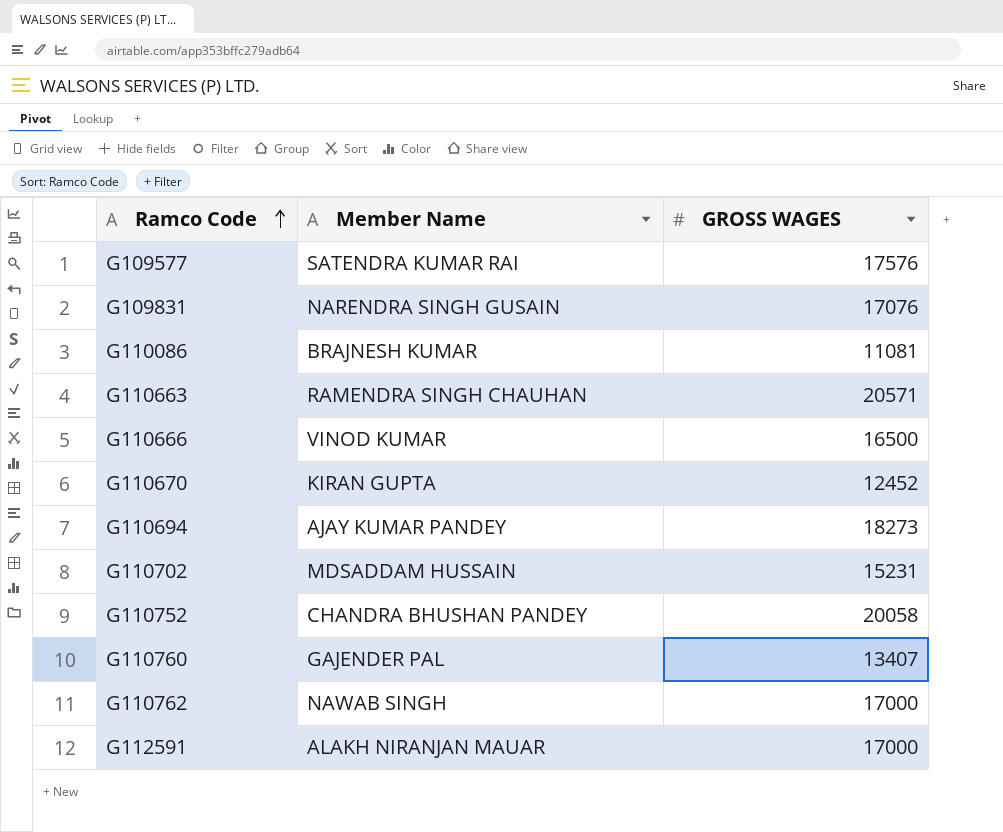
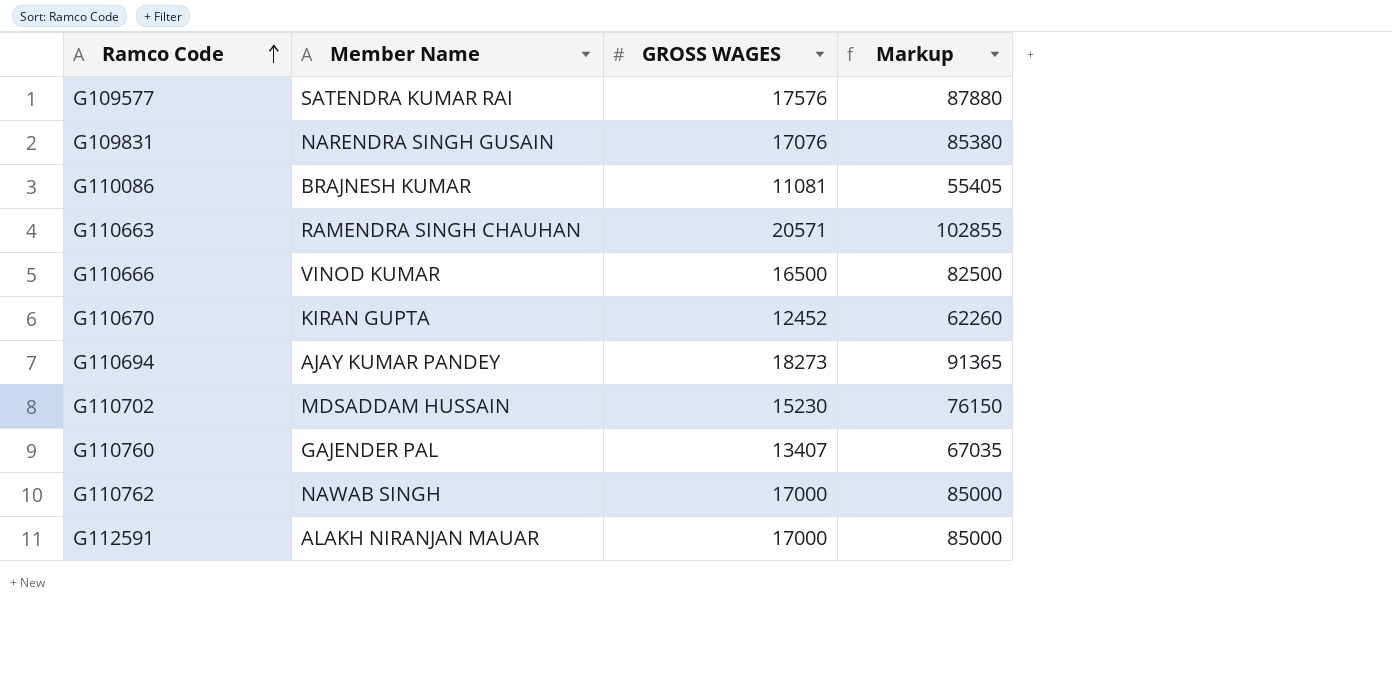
column Markup | formula: none -> [GROSS WAGES] * 5
row G110752: CHANDRA BHUSHAN PANDEY | 20058 -> none
G110702 | GROSS WAGES: 15231 -> 15230

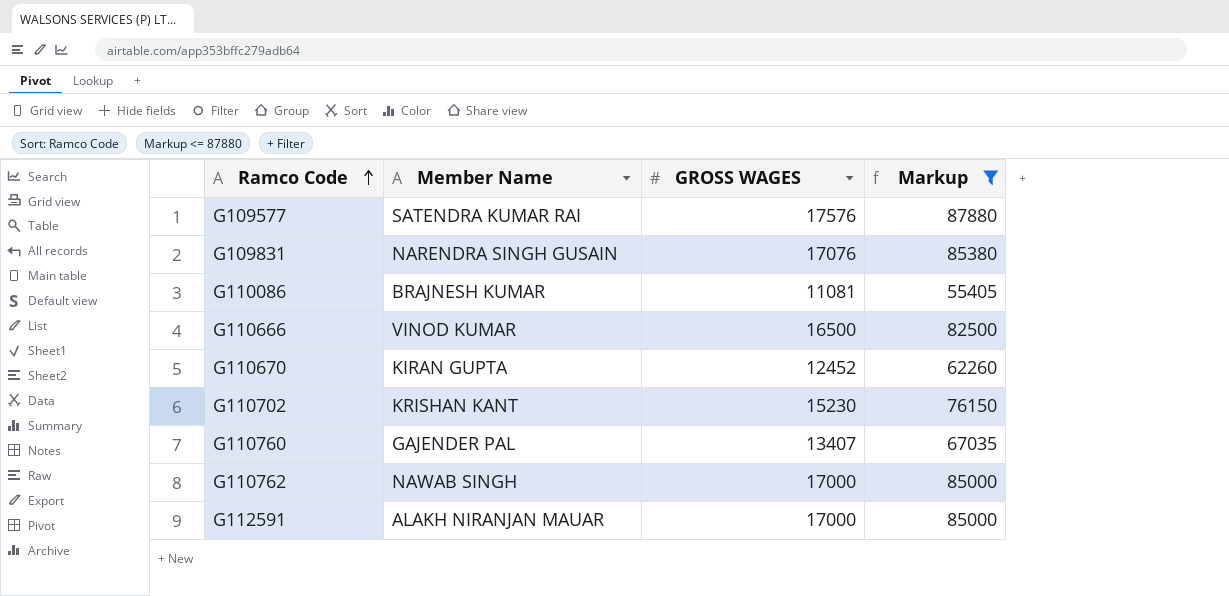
filter: none -> Markup <= 87880
G110702 | Member Name: MDSADDAM HUSSAIN -> KRISHAN KANT

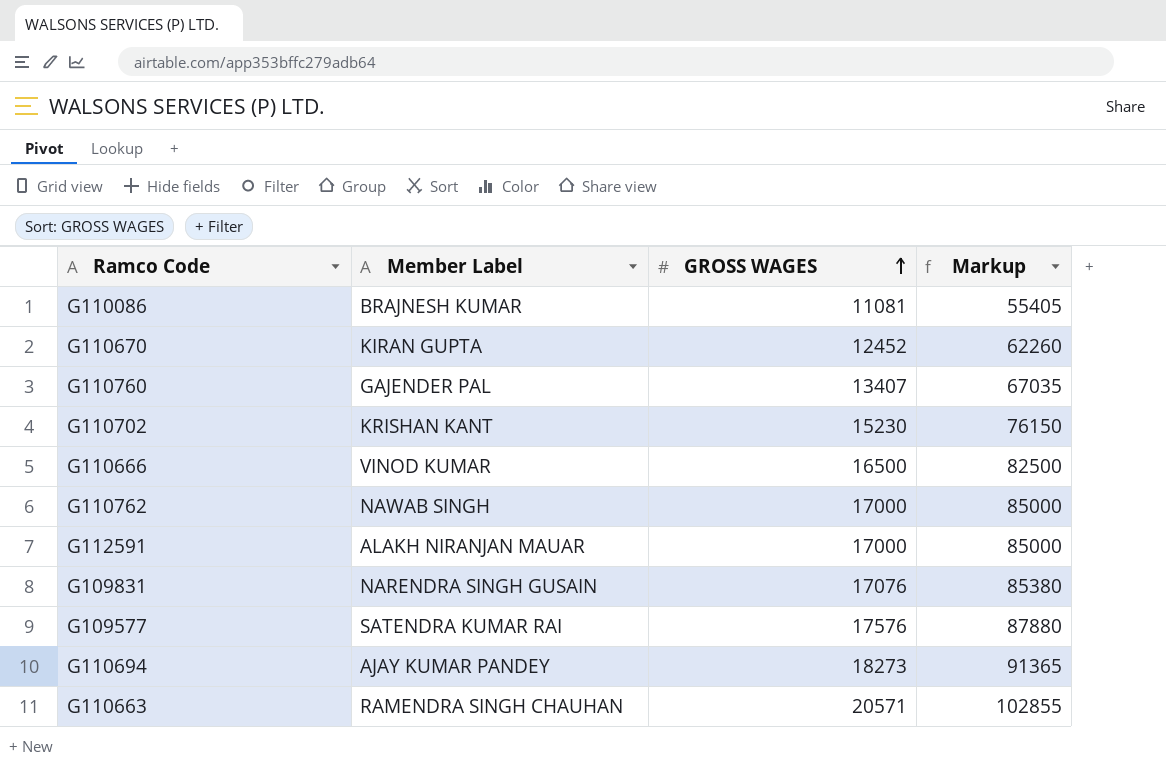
filter: Markup <= 87880 -> none
row order: Ramco Code ascending -> GROSS WAGES ascending
column name: Member Name -> Member Label

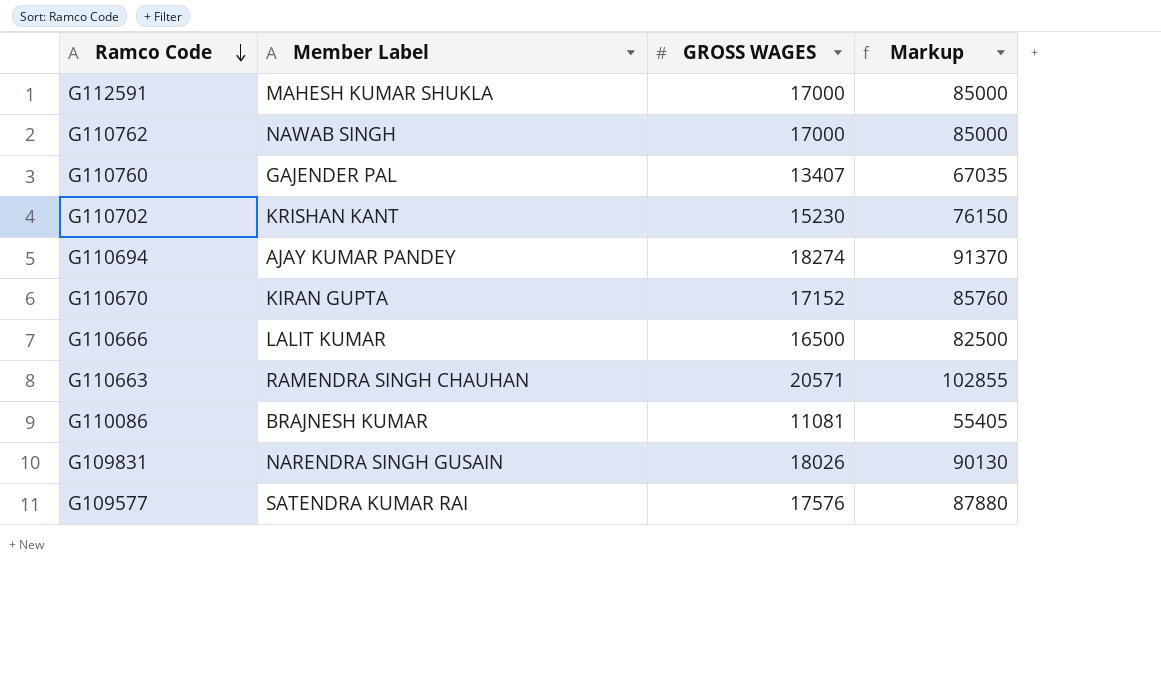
row order: GROSS WAGES ascending -> Ramco Code descending
G112591 | Member Label: ALAKH NIRANJAN MAUAR -> MAHESH KUMAR SHUKLA
G110694 | GROSS WAGES: 18273 -> 18274
G110694 | Markup: 91365 -> 91370
G110670 | GROSS WAGES: 12452 -> 17152
G110670 | Markup: 62260 -> 85760
G110666 | Member Label: VINOD KUMAR -> LALIT KUMAR
G109831 | GROSS WAGES: 17076 -> 18026
G109831 | Markup: 85380 -> 90130

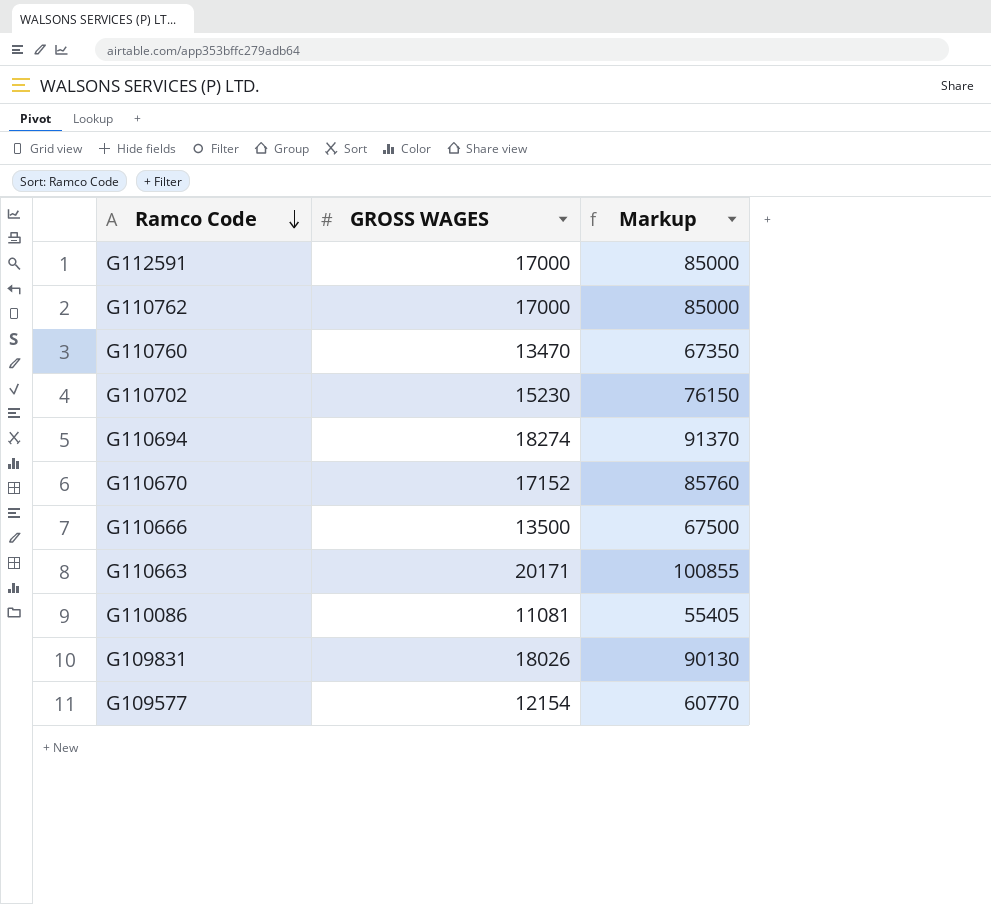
column Member Label | position: 2 -> none
G110760 | GROSS WAGES: 13407 -> 13470
G110760 | Markup: 67035 -> 67350
G110666 | GROSS WAGES: 16500 -> 13500
G110666 | Markup: 82500 -> 67500
G110663 | GROSS WAGES: 20571 -> 20171
G110663 | Markup: 102855 -> 100855
G109577 | GROSS WAGES: 17576 -> 12154
G109577 | Markup: 87880 -> 60770

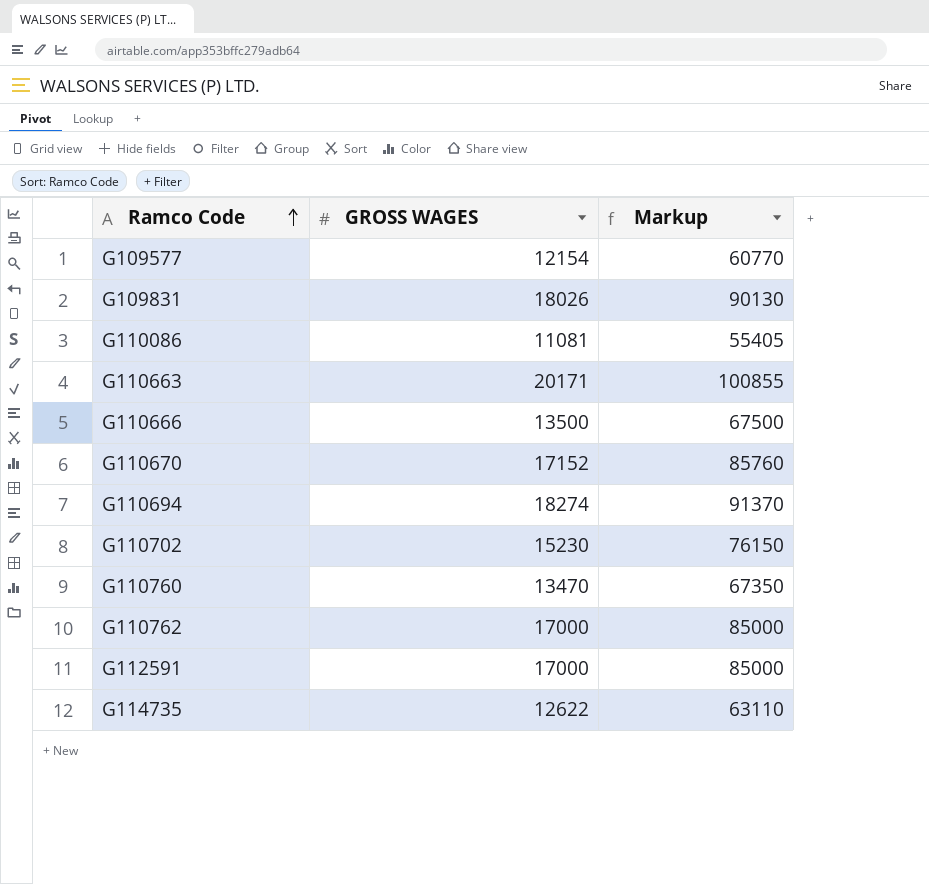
row order: Ramco Code descending -> Ramco Code ascending
row G114735: none -> 12622 | 63110

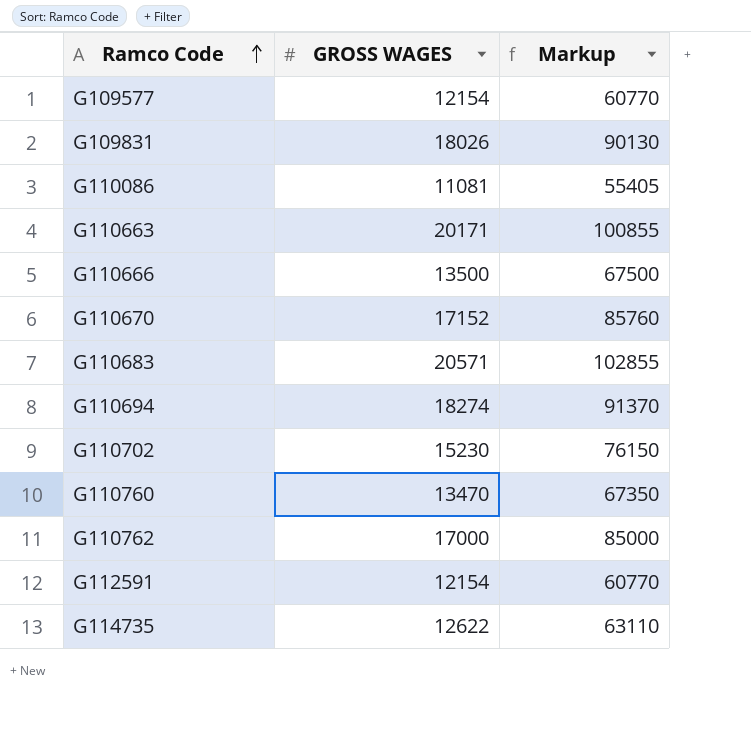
row G110683: none -> 20571 | 102855
G112591 | GROSS WAGES: 17000 -> 12154
G112591 | Markup: 85000 -> 60770

